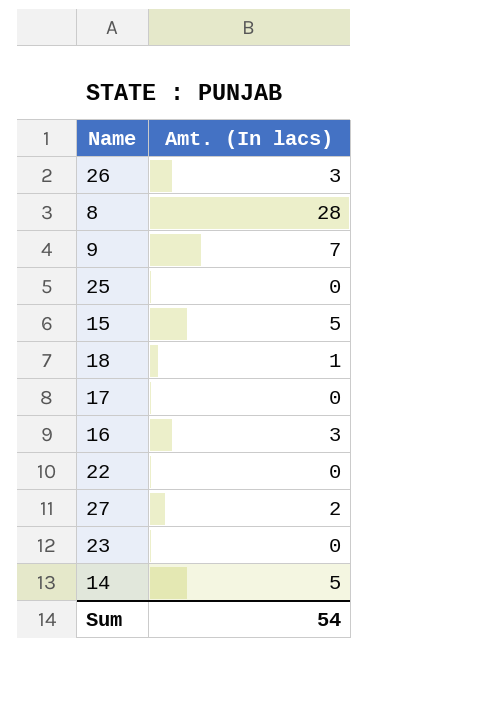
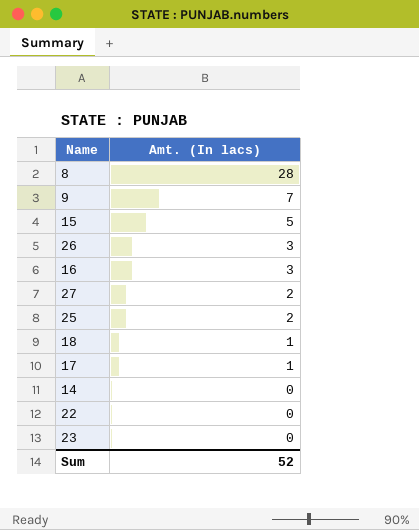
row order: none -> Amt. (In lacs) descending
25 | Amt. (In lacs): 0 -> 2
17 | Amt. (In lacs): 0 -> 1
14 | Amt. (In lacs): 5 -> 0
Sum | Amt. (In lacs): 54 -> 52

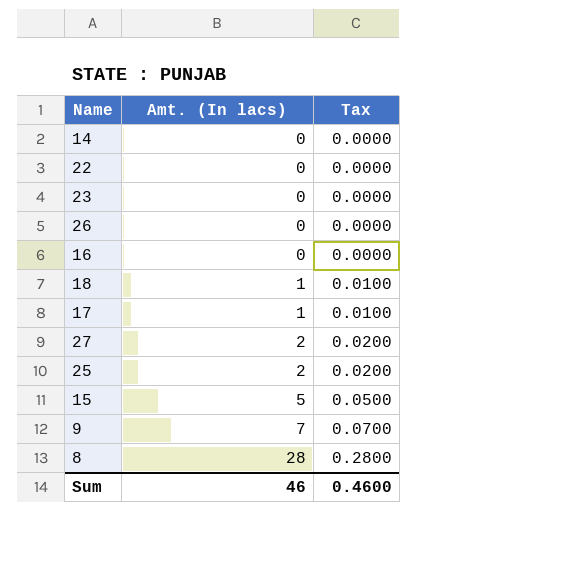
row order: Amt. (In lacs) descending -> Amt. (In lacs) ascending
column Tax | formula: none -> [Amt. (In lacs)] * 0.01
26 | Amt. (In lacs): 3 -> 0
16 | Amt. (In lacs): 3 -> 0
Sum | Amt. (In lacs): 52 -> 46

